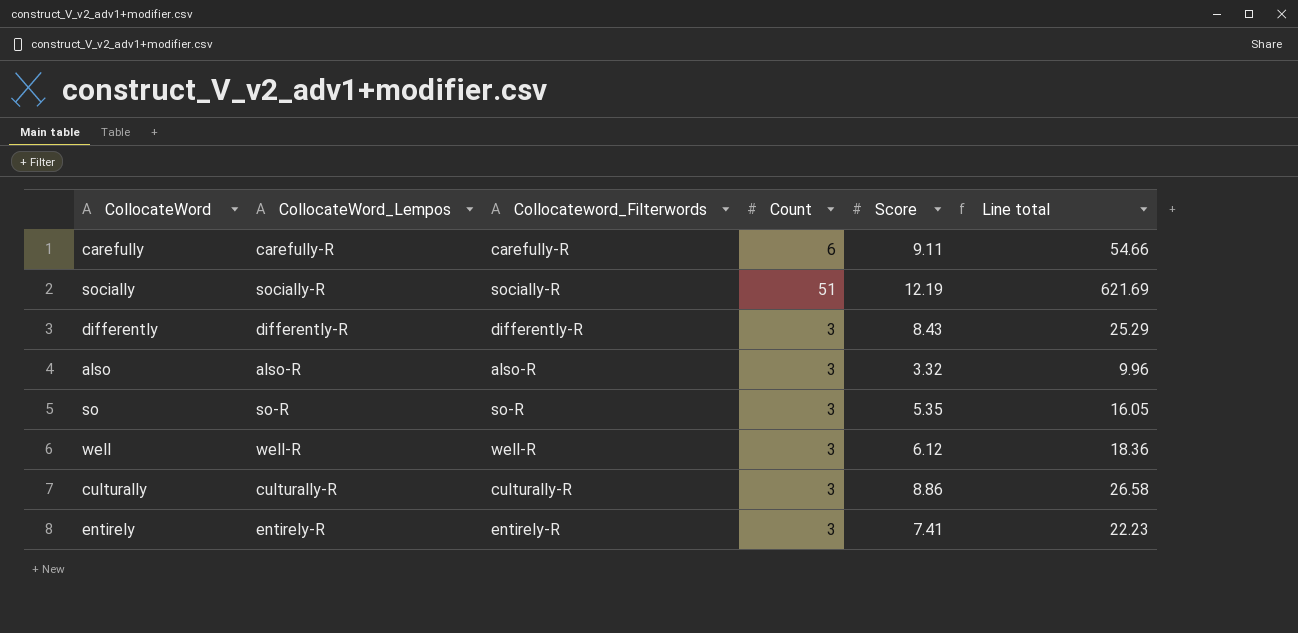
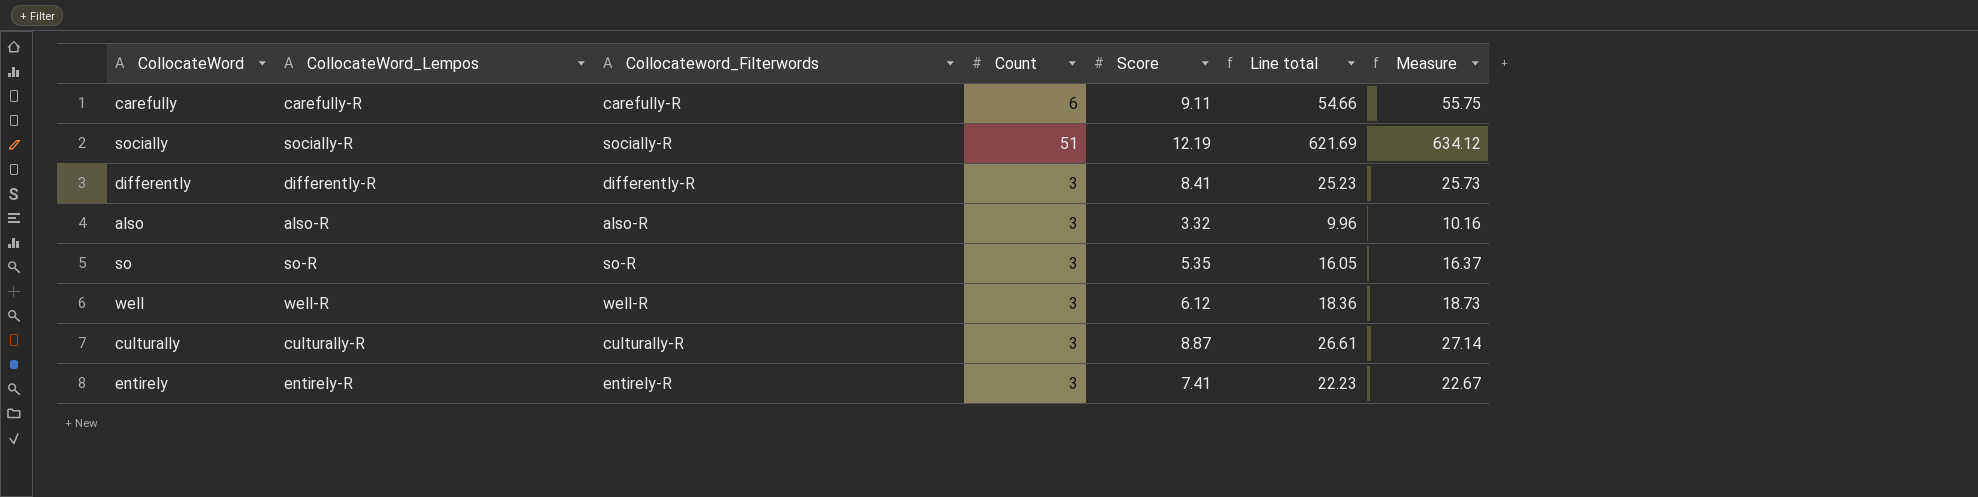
column Measure | formula: none -> [Line total] * 1.02
differently | Score: 8.43 -> 8.41
differently | Line total: 25.29 -> 25.23
culturally | Score: 8.86 -> 8.87
culturally | Line total: 26.58 -> 26.61

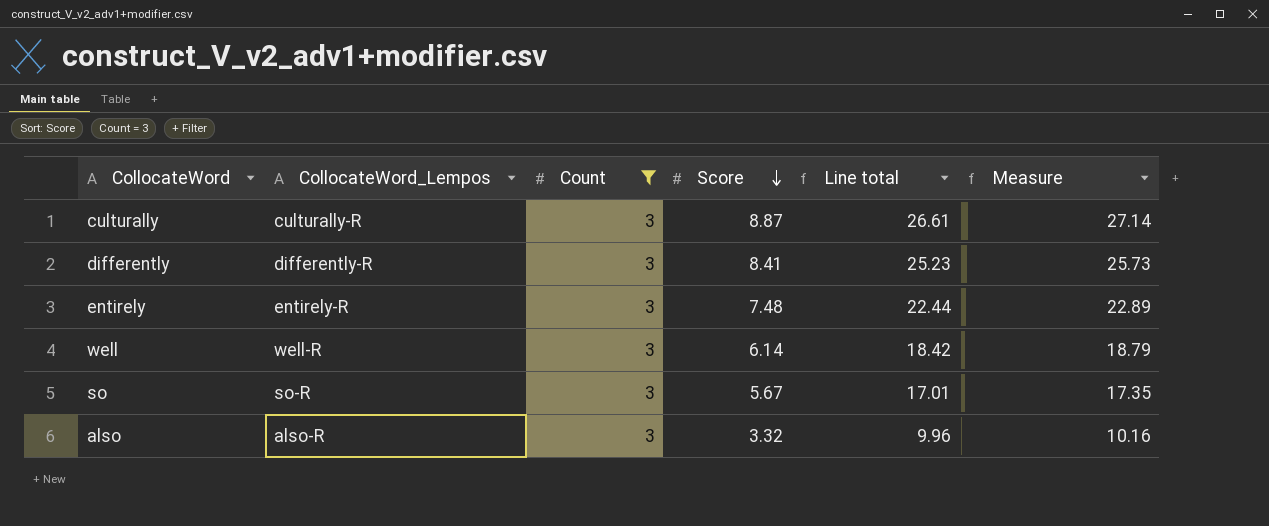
filter: none -> Count = 3
row order: none -> Score descending
column Collocateword_Filterwords | position: 3 -> none
entirely | Score: 7.41 -> 7.48
entirely | Line total: 22.23 -> 22.44
entirely | Measure: 22.67 -> 22.89
well | Score: 6.12 -> 6.14
well | Line total: 18.36 -> 18.42
well | Measure: 18.73 -> 18.79
so | Score: 5.35 -> 5.67
so | Line total: 16.05 -> 17.01
so | Measure: 16.37 -> 17.35

